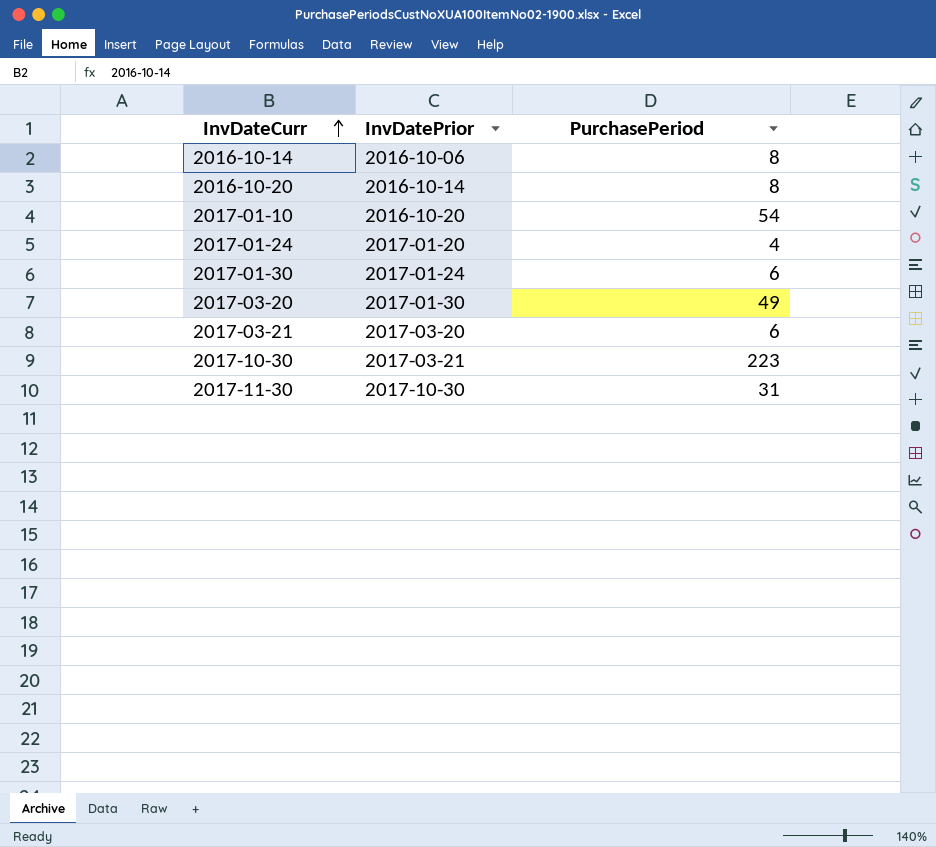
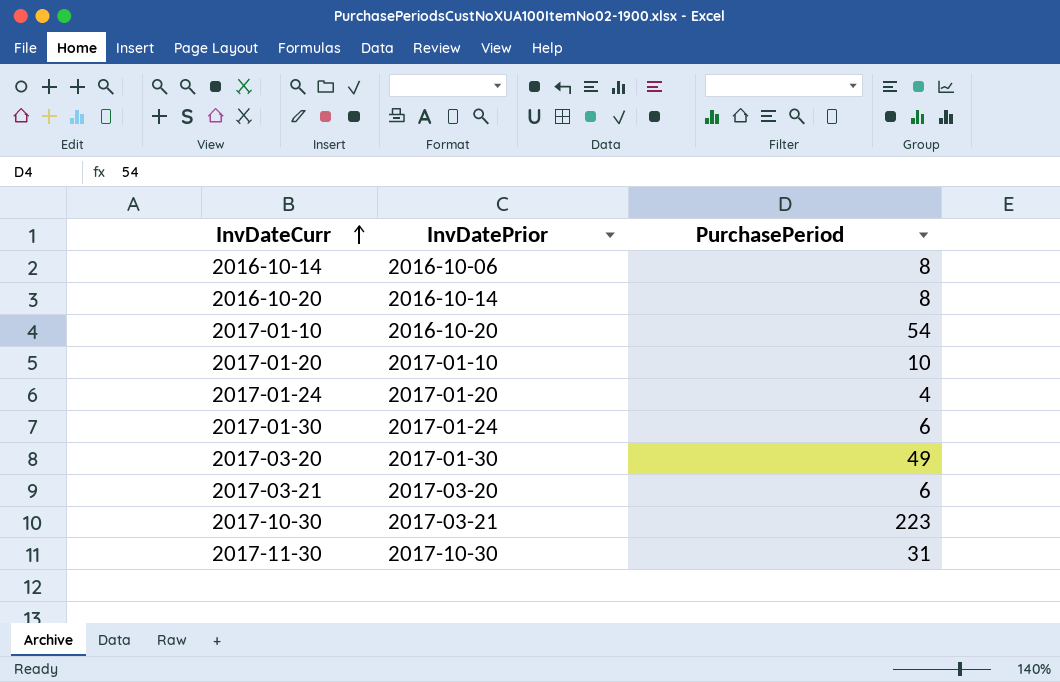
row 2017-01-20: none -> 2017-01-10 | 10

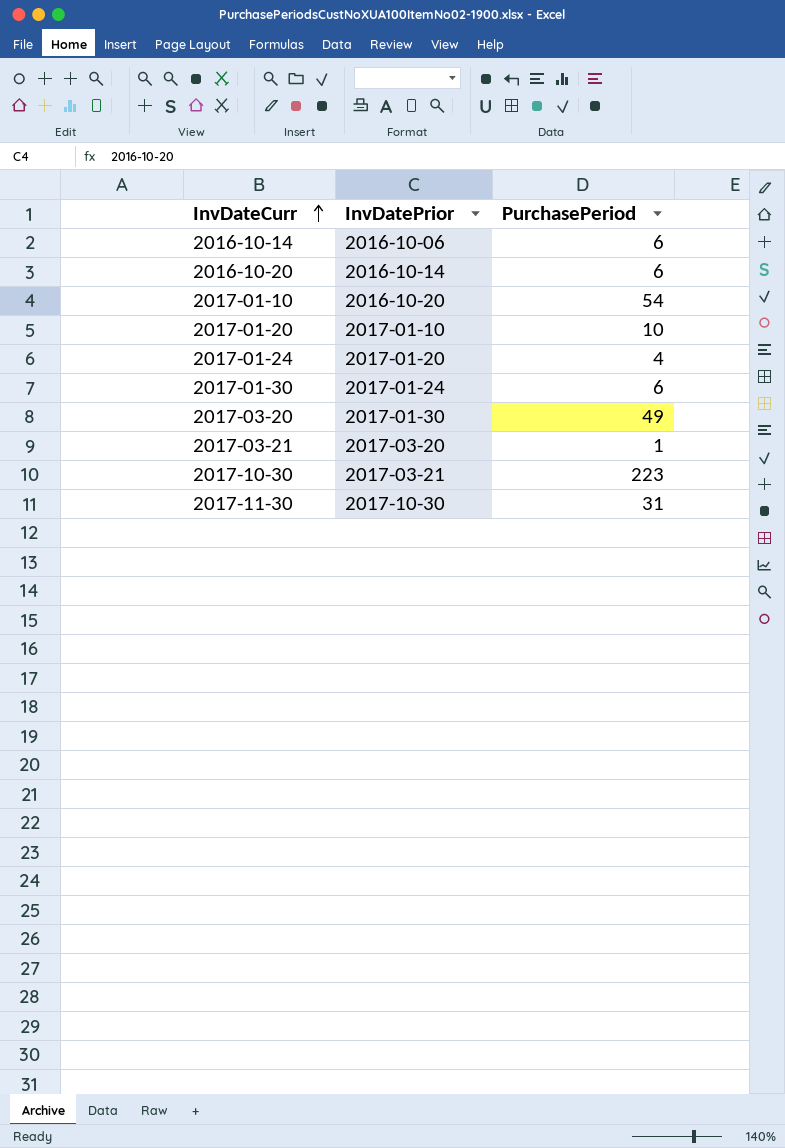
2016-10-14 | PurchasePeriod: 8 -> 6
2016-10-20 | PurchasePeriod: 8 -> 6
2017-03-21 | PurchasePeriod: 6 -> 1

